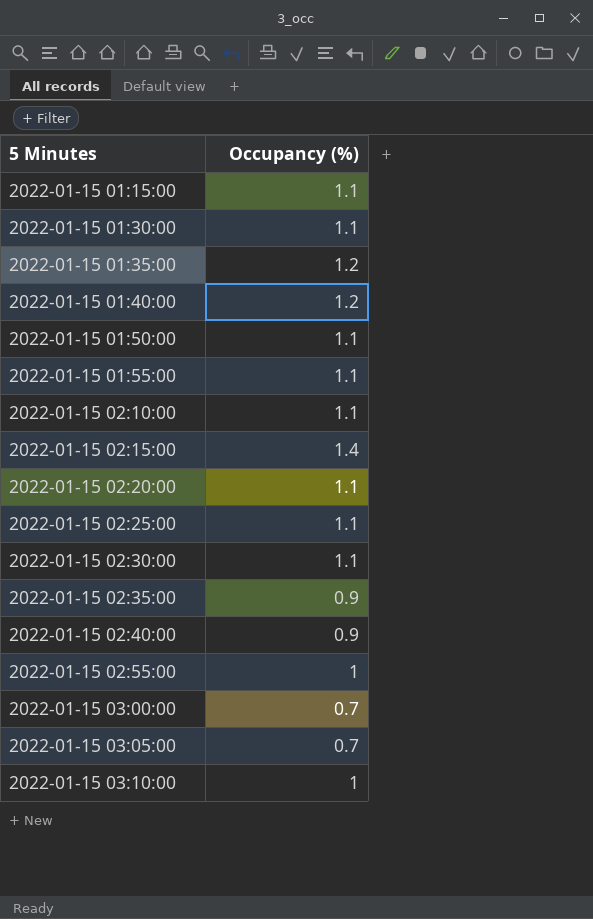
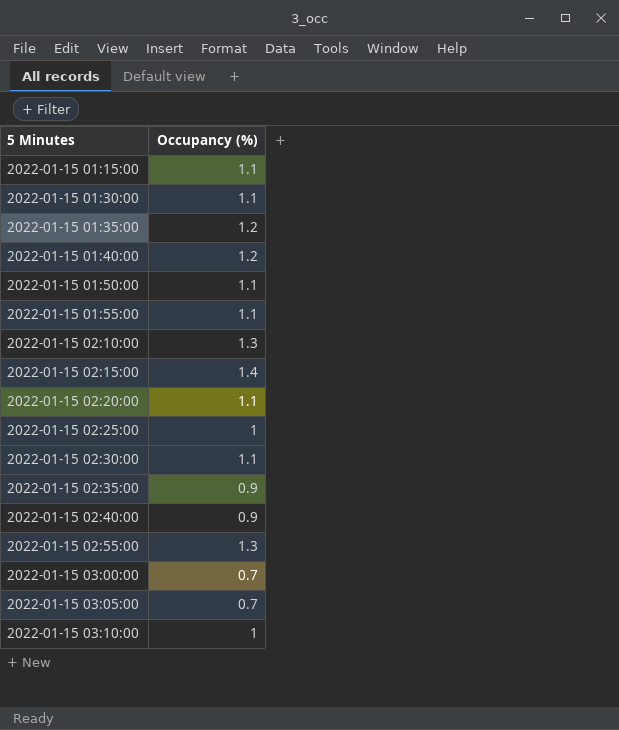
2022-01-15 02:10:00 | Occupancy (%): 1.1 -> 1.3
2022-01-15 02:25:00 | Occupancy (%): 1.1 -> 1
2022-01-15 02:55:00 | Occupancy (%): 1 -> 1.3

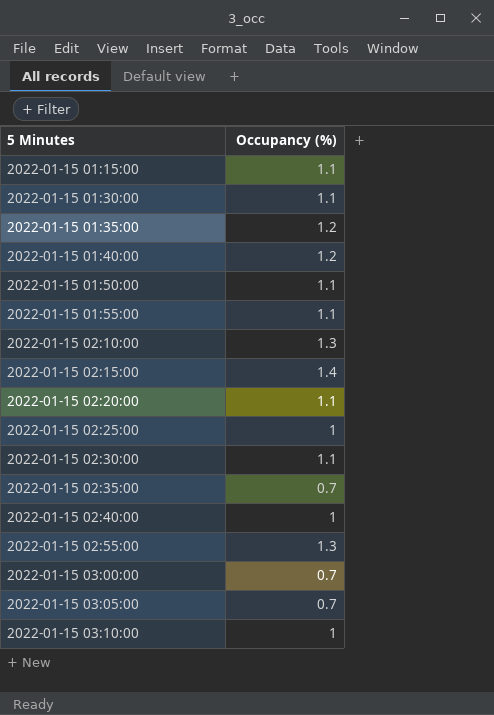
2022-01-15 02:35:00 | Occupancy (%): 0.9 -> 0.7
2022-01-15 02:40:00 | Occupancy (%): 0.9 -> 1

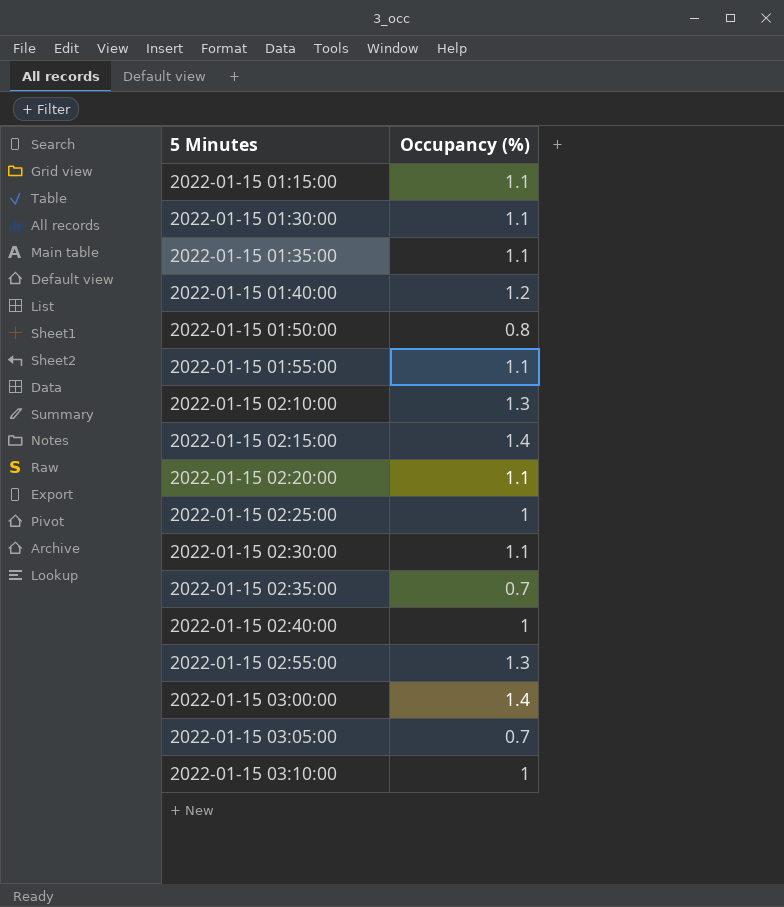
2022-01-15 01:35:00 | Occupancy (%): 1.2 -> 1.1
2022-01-15 01:50:00 | Occupancy (%): 1.1 -> 0.8
2022-01-15 03:00:00 | Occupancy (%): 0.7 -> 1.4

